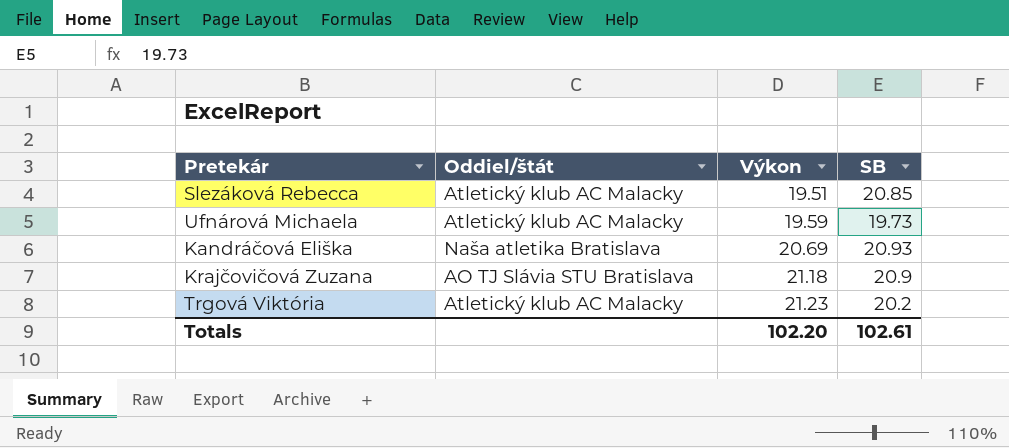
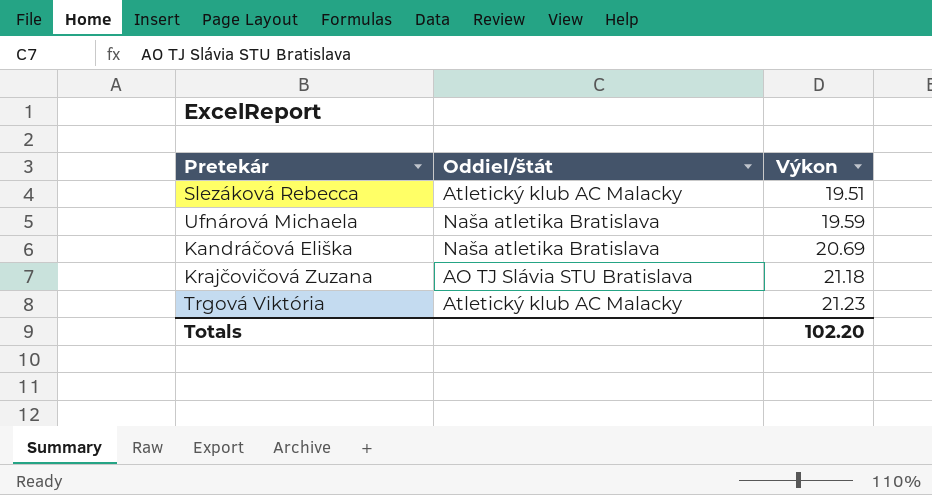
column SB | position: 4 -> none
Ufnárová Michaela | Oddiel/štát: Atletický klub AC Malacky -> Naša atletika Bratislava

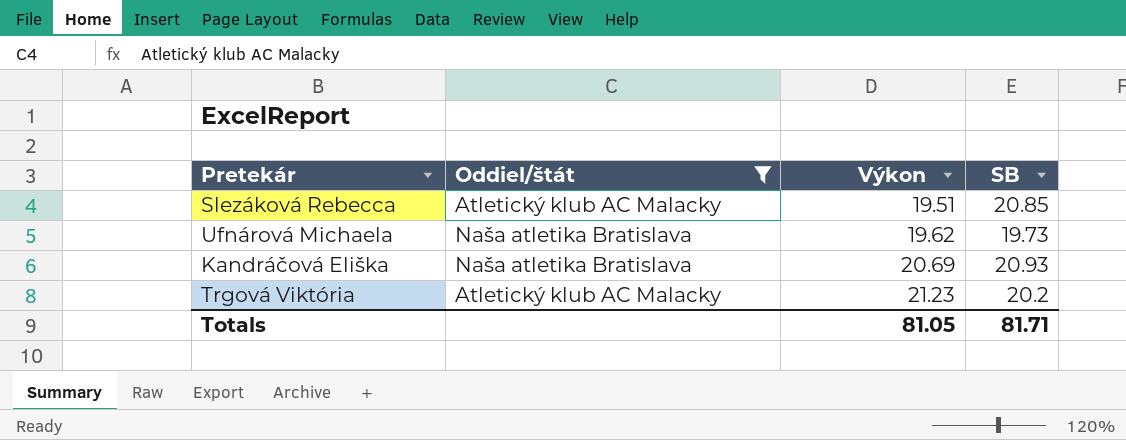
filter: none -> Oddiel/štát != AO TJ Slávia STU Bratislava
column SB | position: none -> 4
Ufnárová Michaela | Výkon: 19.59 -> 19.62
Totals | Výkon: 102.20 -> 81.05

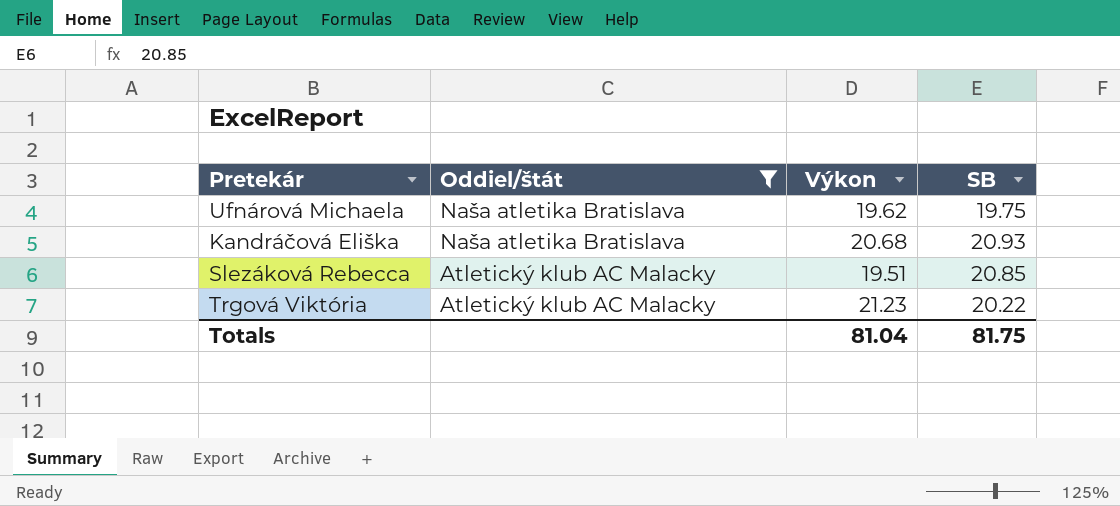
row order: Výkon ascending -> Oddiel/štát descending
Ufnárová Michaela | SB: 19.73 -> 19.75
Kandráčová Eliška | Výkon: 20.69 -> 20.68
Trgová Viktória | SB: 20.2 -> 20.22
Totals | Výkon: 81.05 -> 81.04
Totals | SB: 81.71 -> 81.75

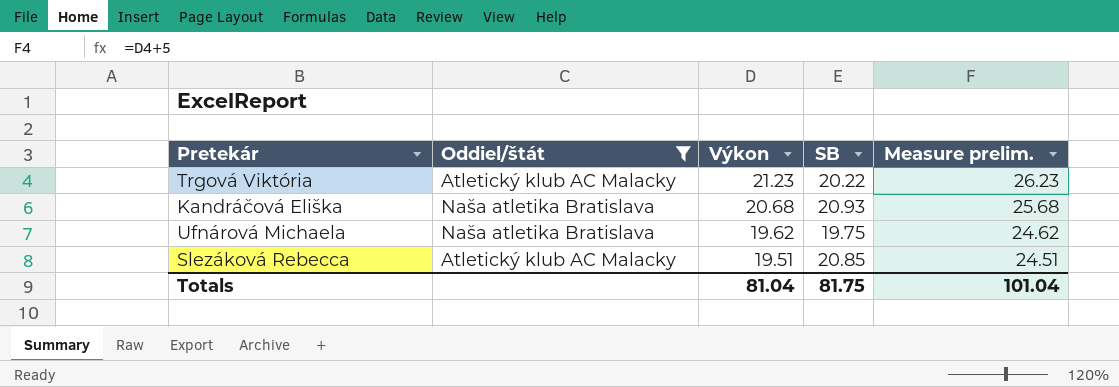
row order: Oddiel/štát descending -> Výkon descending
column Measure prelim. | formula: none -> [Výkon] + 5

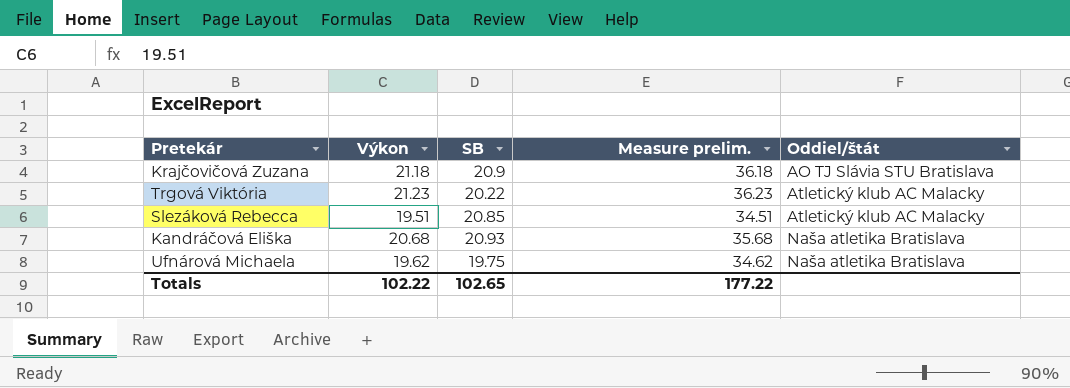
filter: Oddiel/štát != AO TJ Slávia STU Bratislava -> none
row order: Výkon descending -> Oddiel/štát ascending
column Measure prelim. | formula: [Výkon] + 5 -> [Výkon] + 15
column Oddiel/štát | position: 2 -> 5
Totals | Výkon: 81.04 -> 102.22
Totals | SB: 81.75 -> 102.65
Totals | Measure prelim.: 101.04 -> 177.22

